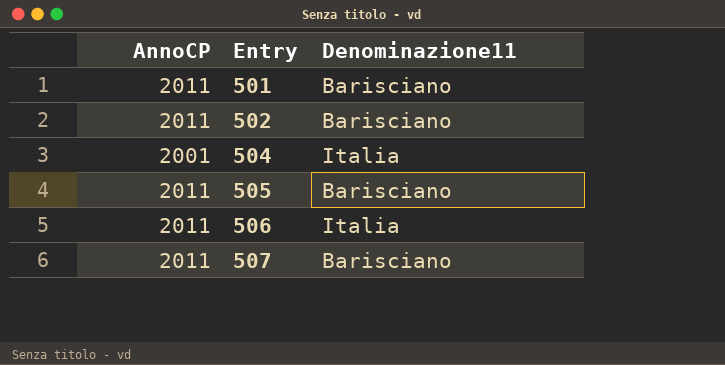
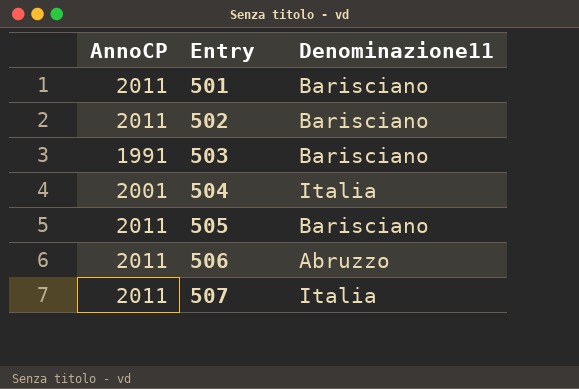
row 503: none -> 1991 | Barisciano
506 | Denominazione11: Italia -> Abruzzo
507 | Denominazione11: Barisciano -> Italia

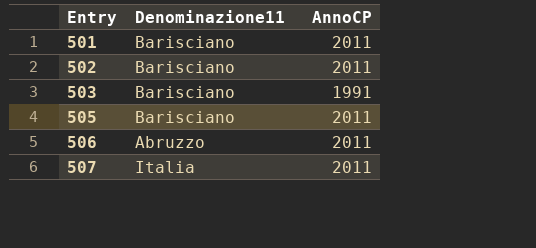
column AnnoCP | position: 1 -> 3
row 504: 2001 | Italia -> none

